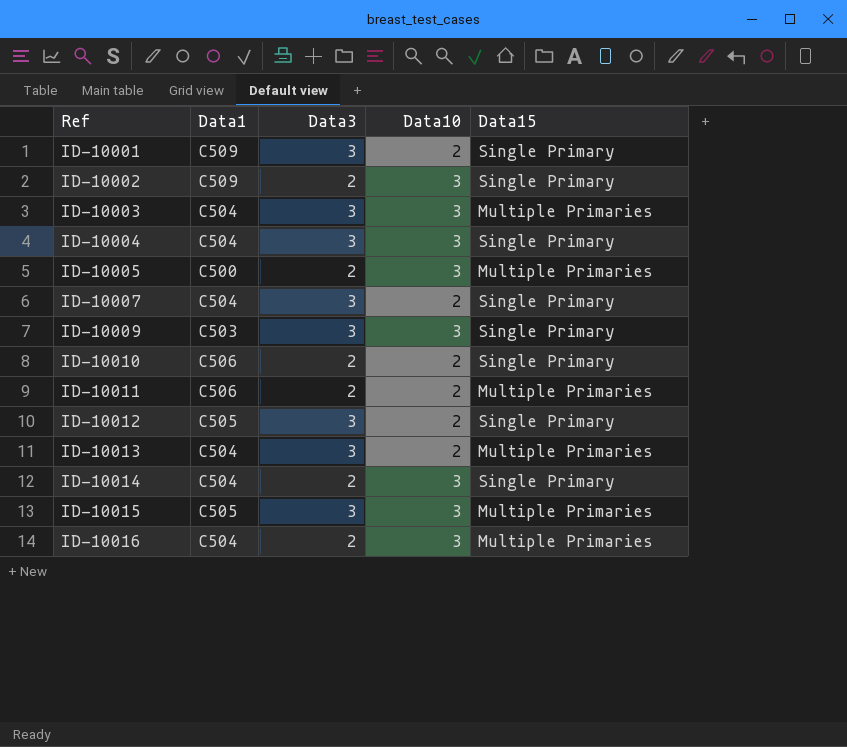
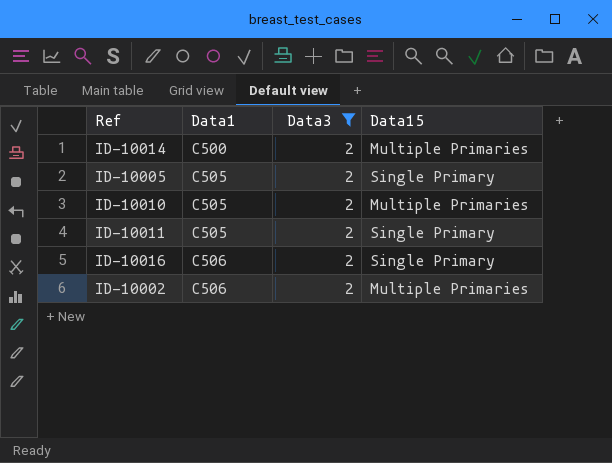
filter: none -> Data3 = 2
row order: Ref ascending -> Data1 ascending
column Data10 | position: 4 -> none
ID-10014 | Data1: C504 -> C500
ID-10014 | Data15: Single Primary -> Multiple Primaries
ID-10005 | Data1: C500 -> C505
ID-10005 | Data15: Multiple Primaries -> Single Primary
ID-10010 | Data1: C506 -> C505
ID-10010 | Data15: Single Primary -> Multiple Primaries
ID-10011 | Data1: C506 -> C505
ID-10011 | Data15: Multiple Primaries -> Single Primary
ID-10016 | Data1: C504 -> C506
ID-10016 | Data15: Multiple Primaries -> Single Primary
ID-10002 | Data1: C509 -> C506
ID-10002 | Data15: Single Primary -> Multiple Primaries

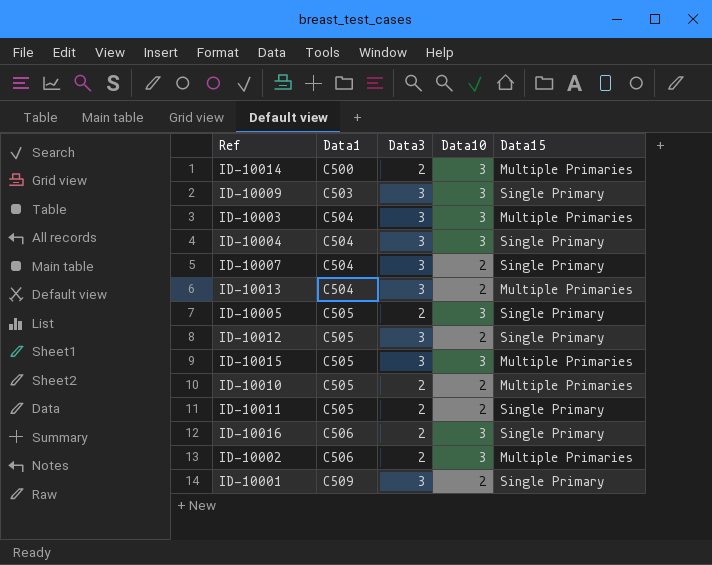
filter: Data3 = 2 -> none
column Data10 | position: none -> 4

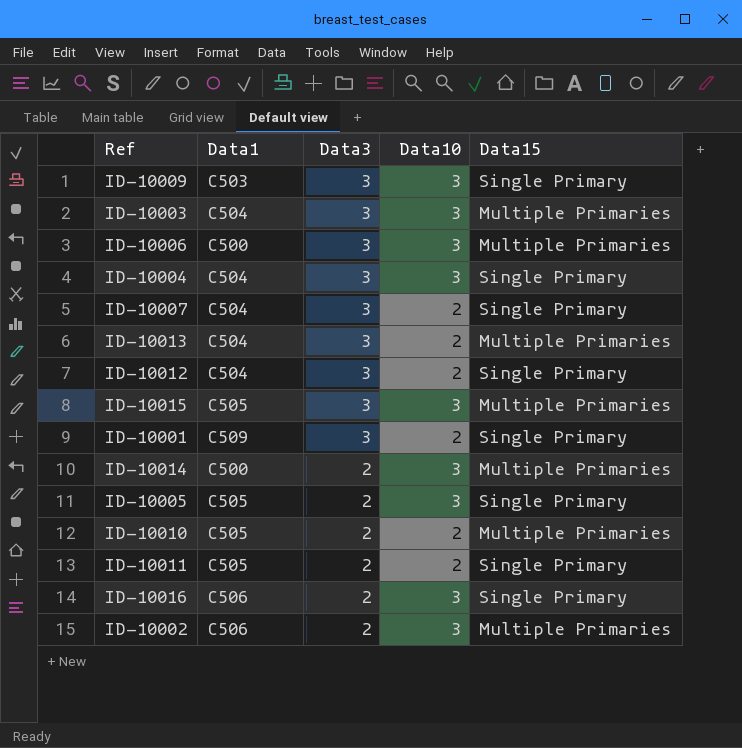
row order: Data1 ascending -> Data3 descending
row ID-10006: none -> C500 | 3 | 3 | Multiple Primaries
ID-10012 | Data1: C505 -> C504

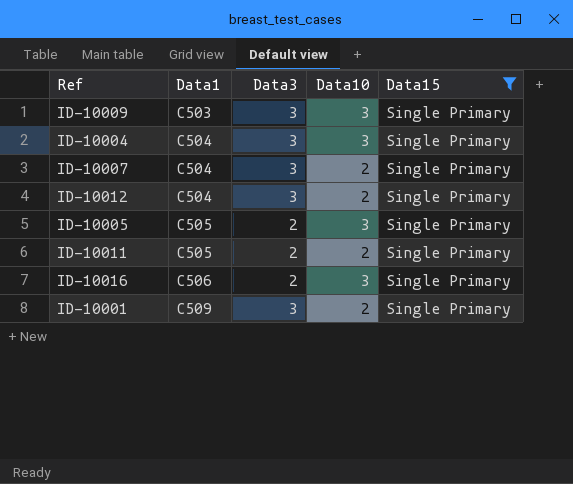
filter: none -> Data15 = Single Primary
row order: Data3 descending -> Data1 ascending

